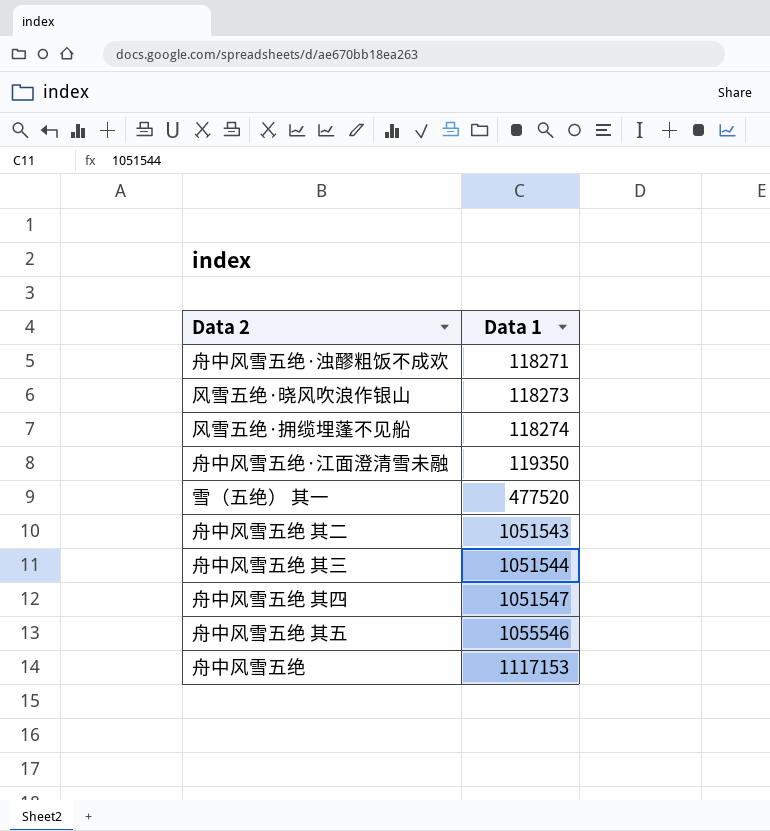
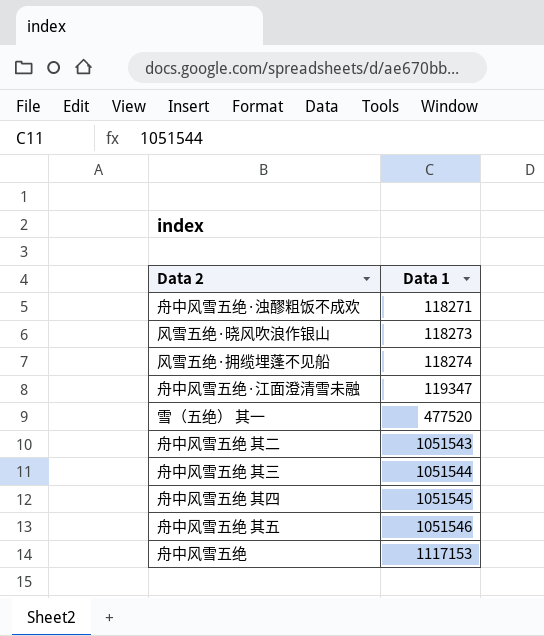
舟中风雪五绝·江面澄清雪未融 | Data 1: 119350 -> 119347
舟中风雪五绝 其四 | Data 1: 1051547 -> 1051545
舟中风雪五绝 其五 | Data 1: 1055546 -> 1051546

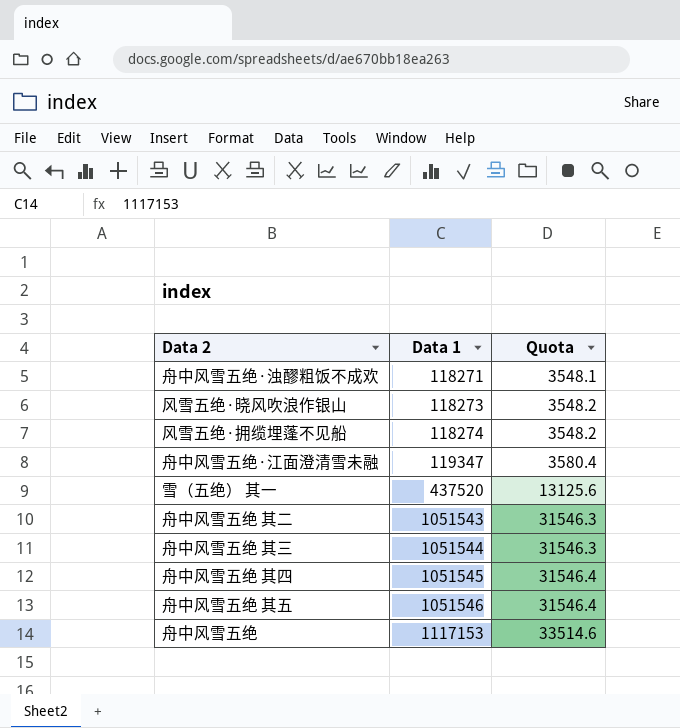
column Quota | formula: none -> [Data 1] * 0.03
雪（五绝） 其一 | Data 1: 477520 -> 437520

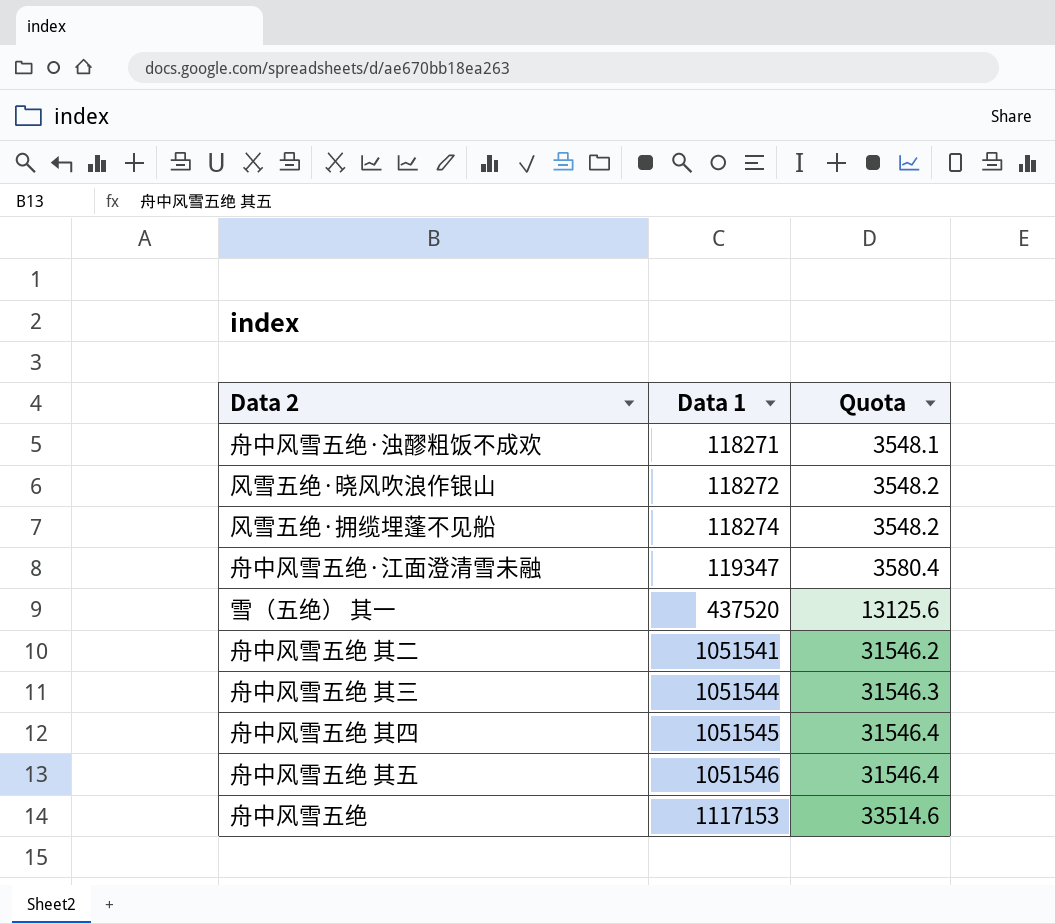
风雪五绝·晓风吹浪作银山 | Data 1: 118273 -> 118272
舟中风雪五绝 其二 | Data 1: 1051543 -> 1051541
舟中风雪五绝 其二 | Quota: 31546.3 -> 31546.2

